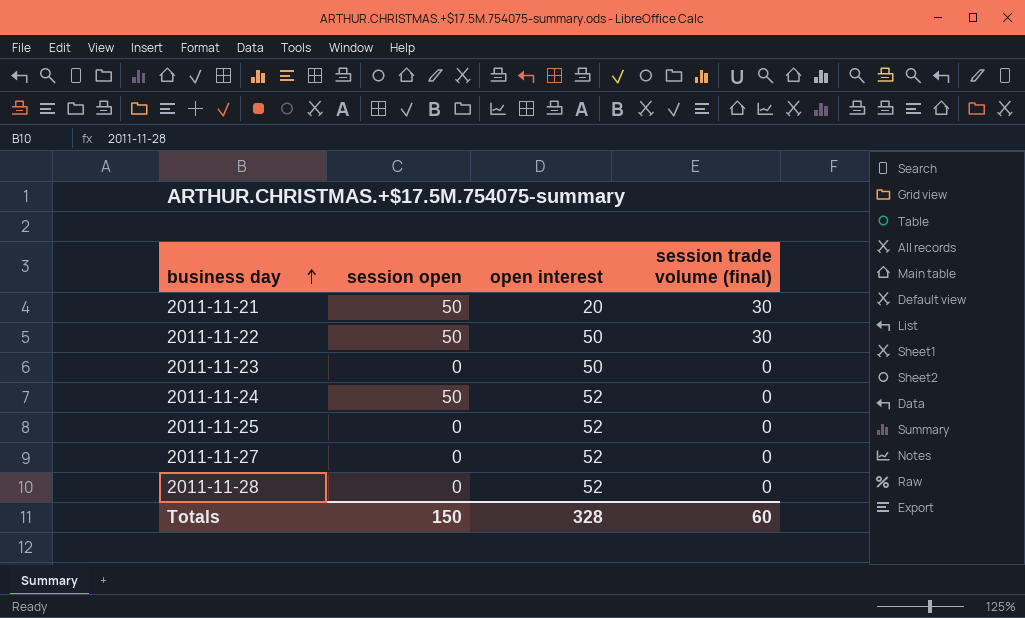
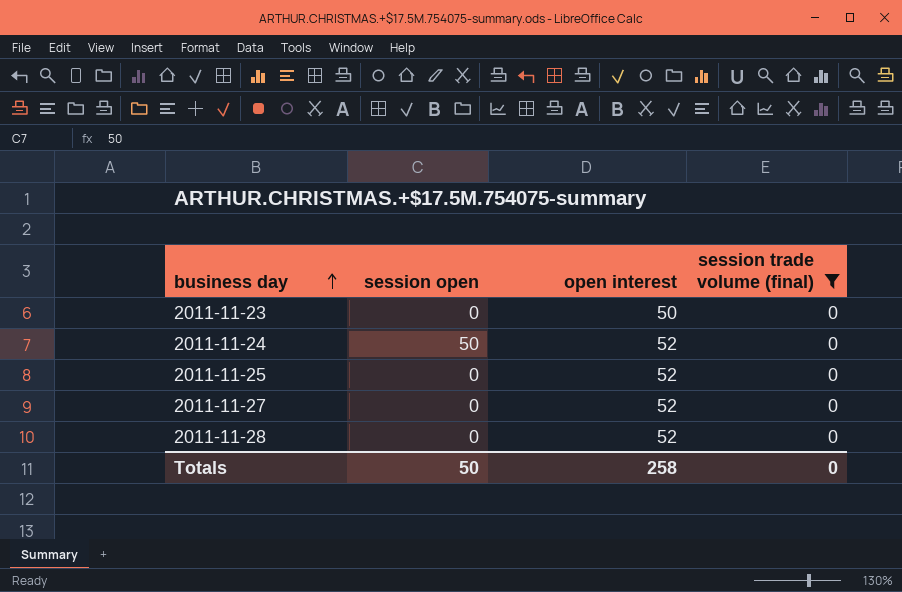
filter: none -> session trade volume (final) = 0
Totals | session open: 150 -> 50
Totals | open interest: 328 -> 258
Totals | session trade volume (final): 60 -> 0

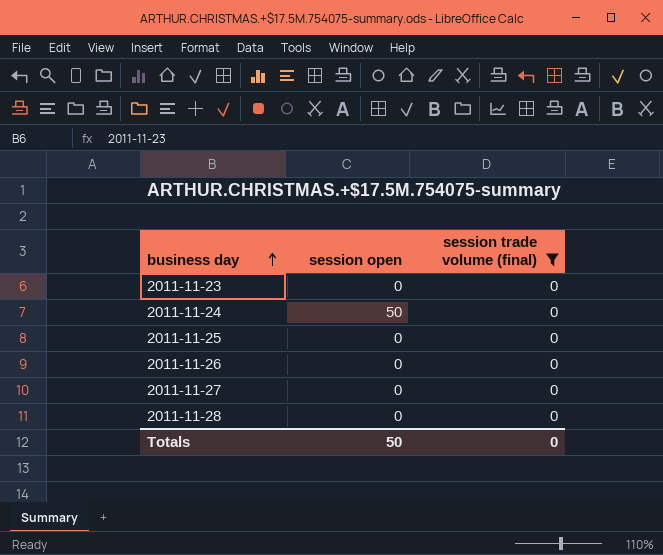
column open interest | position: 3 -> none
row 2011-11-26: none -> 0 | 0

